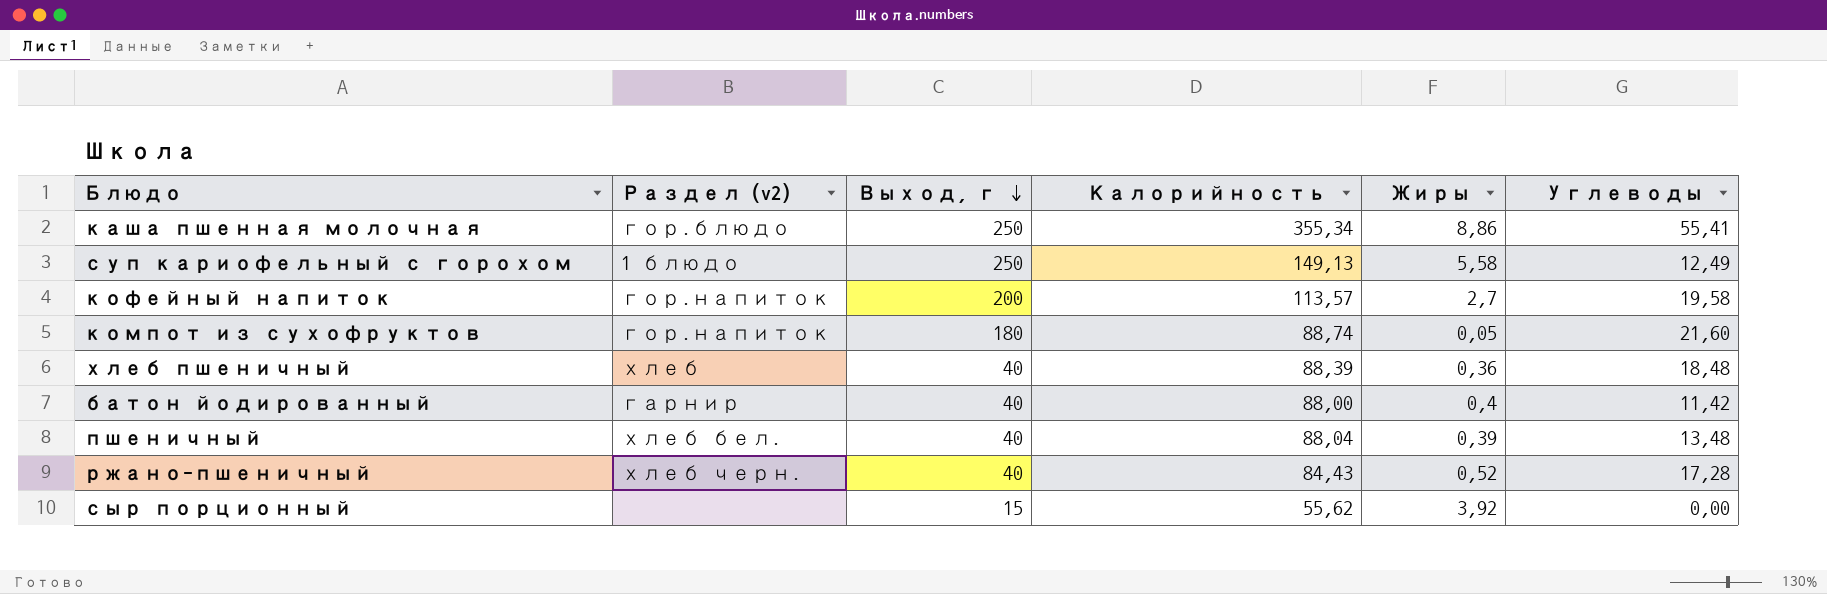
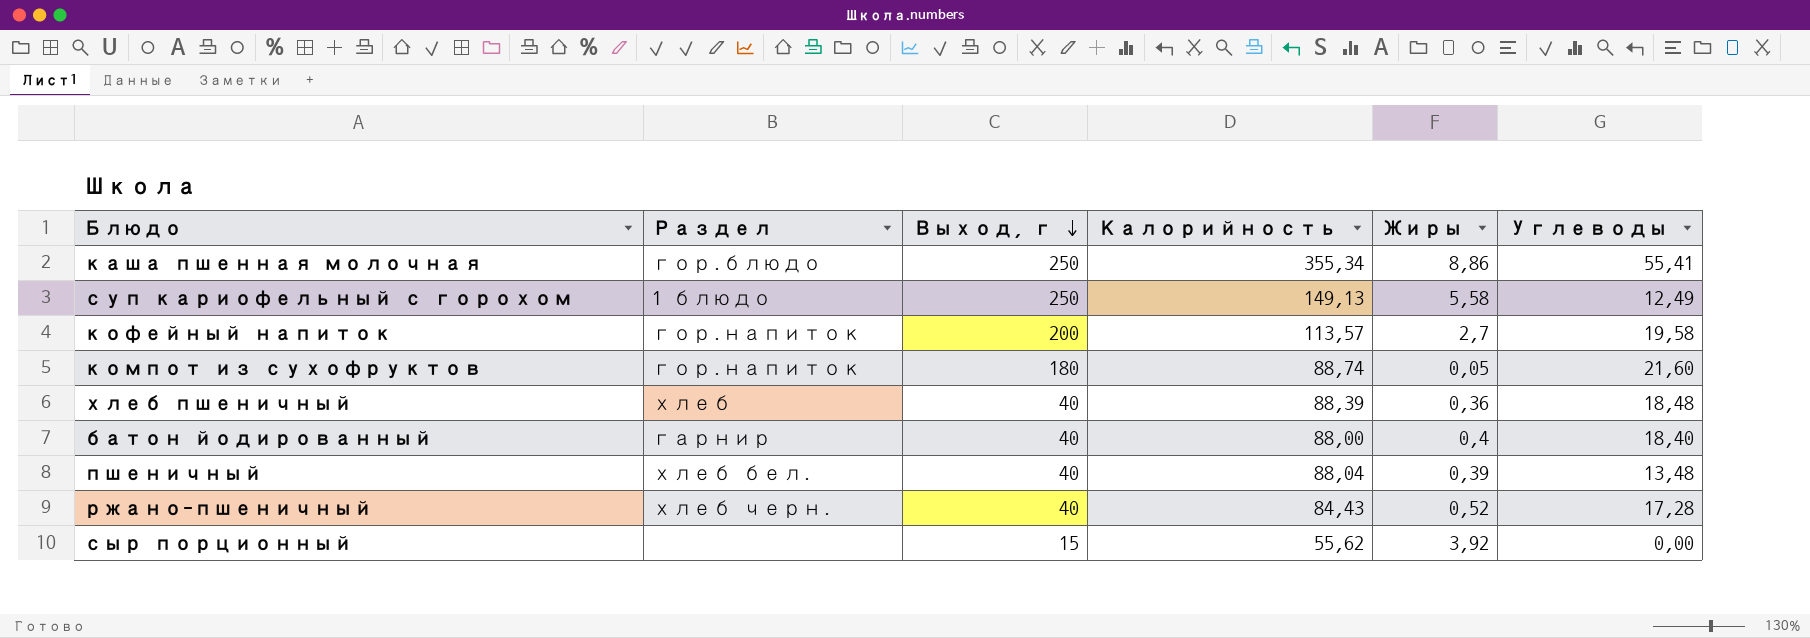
column name: Раздел (v2) -> Раздел
батон йодированный | Углеводы: 11,42 -> 18,40

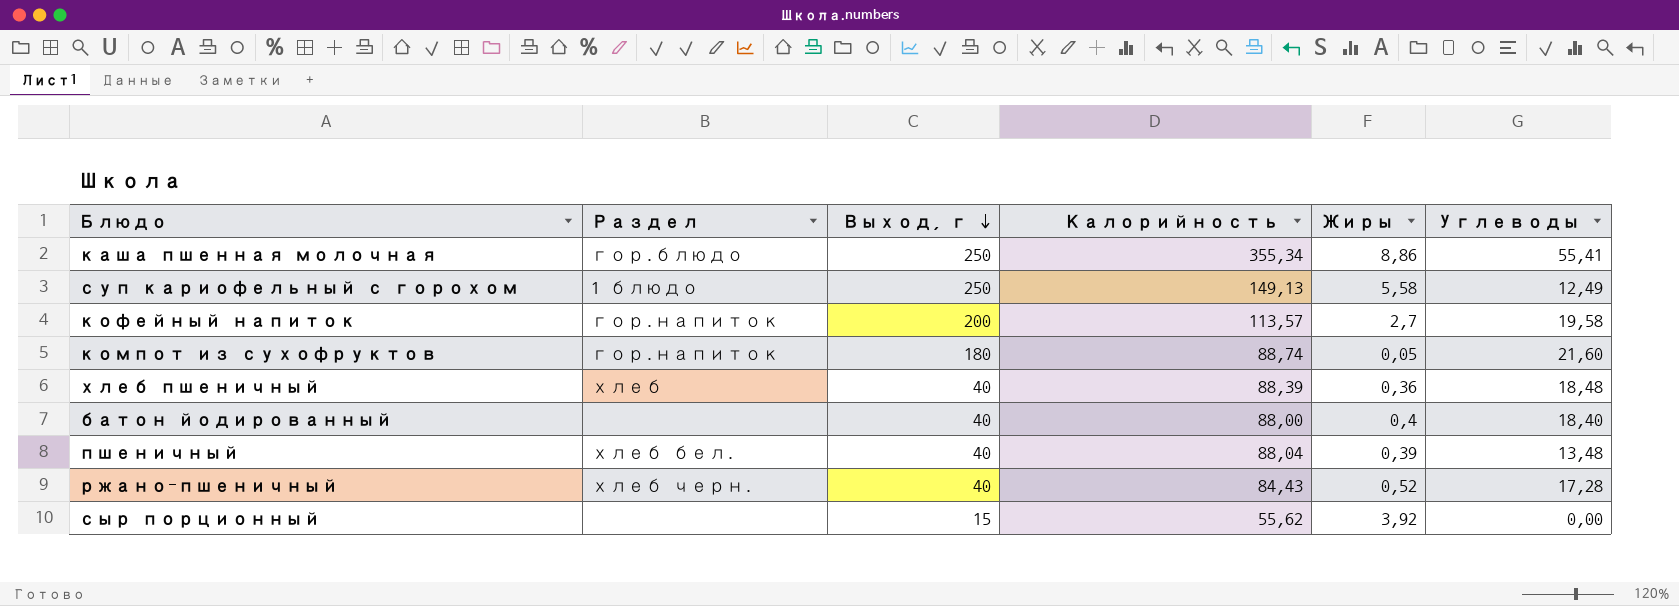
батон йодированный | Раздел: гарнир -> none

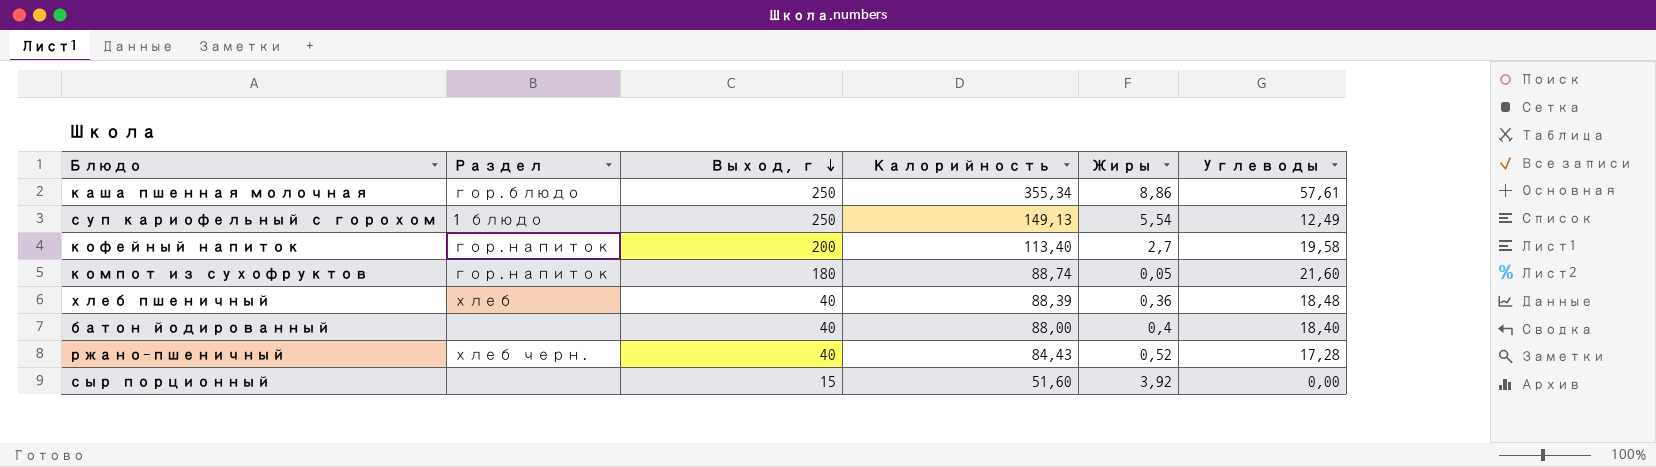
row пшеничный: хлеб бел. | 40 | 88,04 | 0,39 | 13,48 -> none
каша пшенная молочная | Углеводы: 55,41 -> 57,61
суп кариофельный с горохом | Жиры: 5,58 -> 5,54
кофейный напиток | Калорийность: 113,57 -> 113,40
сыр порционный | Калорийность: 55,62 -> 51,60

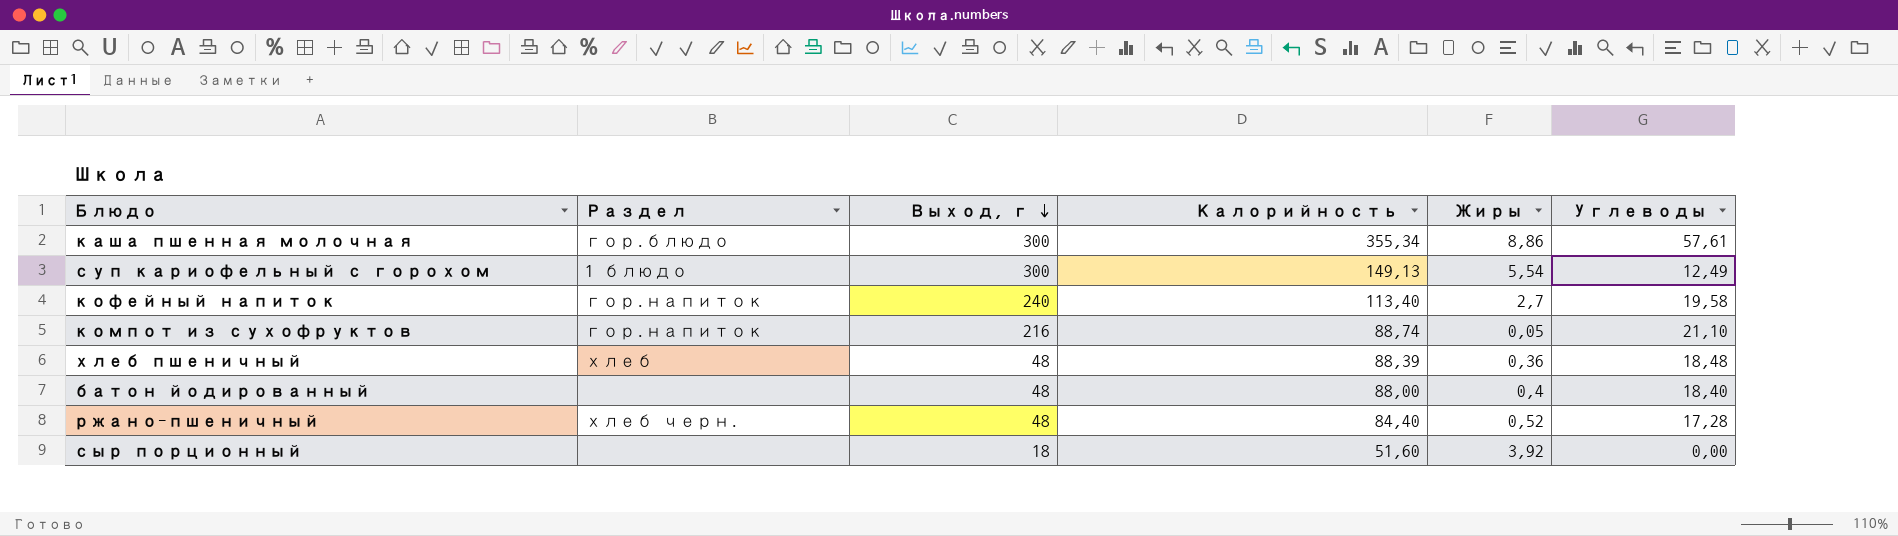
каша пшенная молочная | Выход, г: 250 -> 300
суп кариофельный с горохом | Выход, г: 250 -> 300
кофейный напиток | Выход, г: 200 -> 240
компот из сухофруктов | Выход, г: 180 -> 216
компот из сухофруктов | Углеводы: 21,60 -> 21,10
хлеб пшеничный | Выход, г: 40 -> 48
батон йодированный | Выход, г: 40 -> 48
ржано-пшеничный | Выход, г: 40 -> 48
ржано-пшеничный | Калорийность: 84,43 -> 84,40
сыр порционный | Выход, г: 15 -> 18

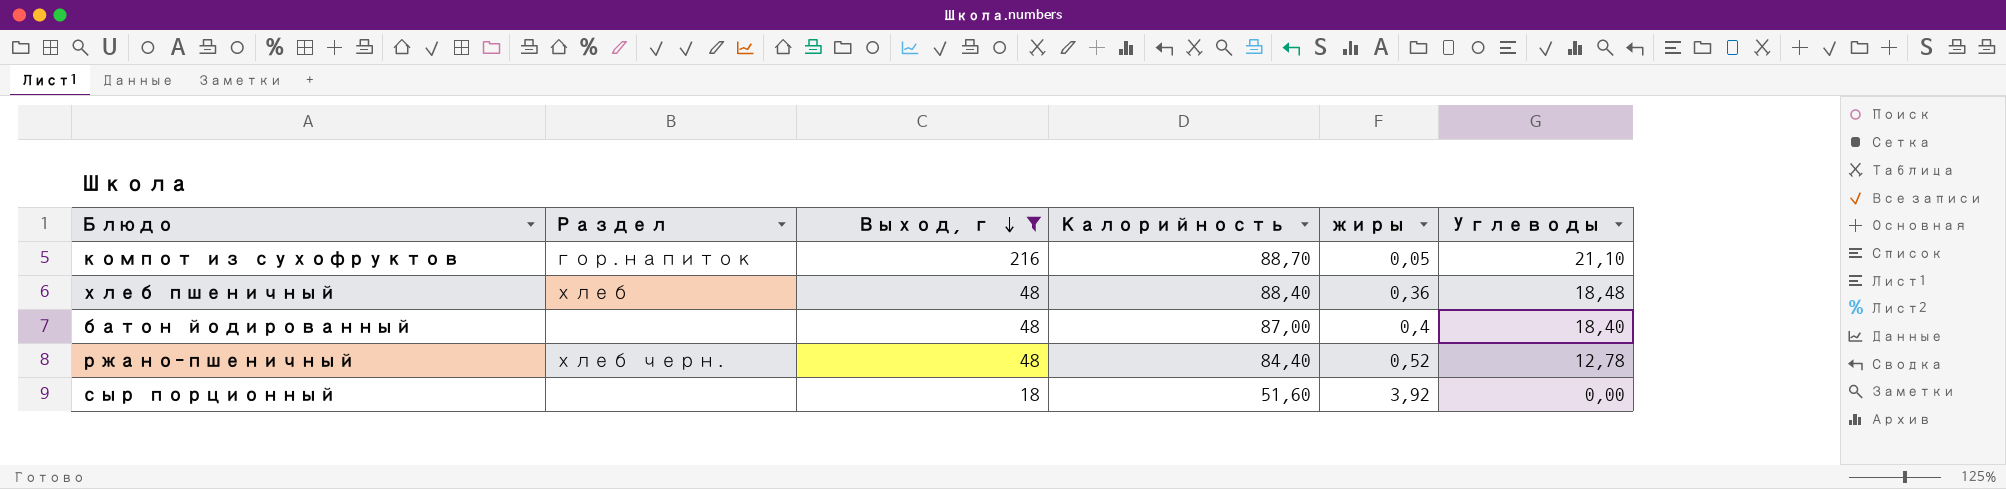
filter: none -> Выход, г <= 216
column name: Жиры -> жиры
компот из сухофруктов | Калорийность: 88,74 -> 88,70
хлеб пшеничный | Калорийность: 88,39 -> 88,40
батон йодированный | Калорийность: 88,00 -> 87,00
ржано-пшеничный | Углеводы: 17,28 -> 12,78

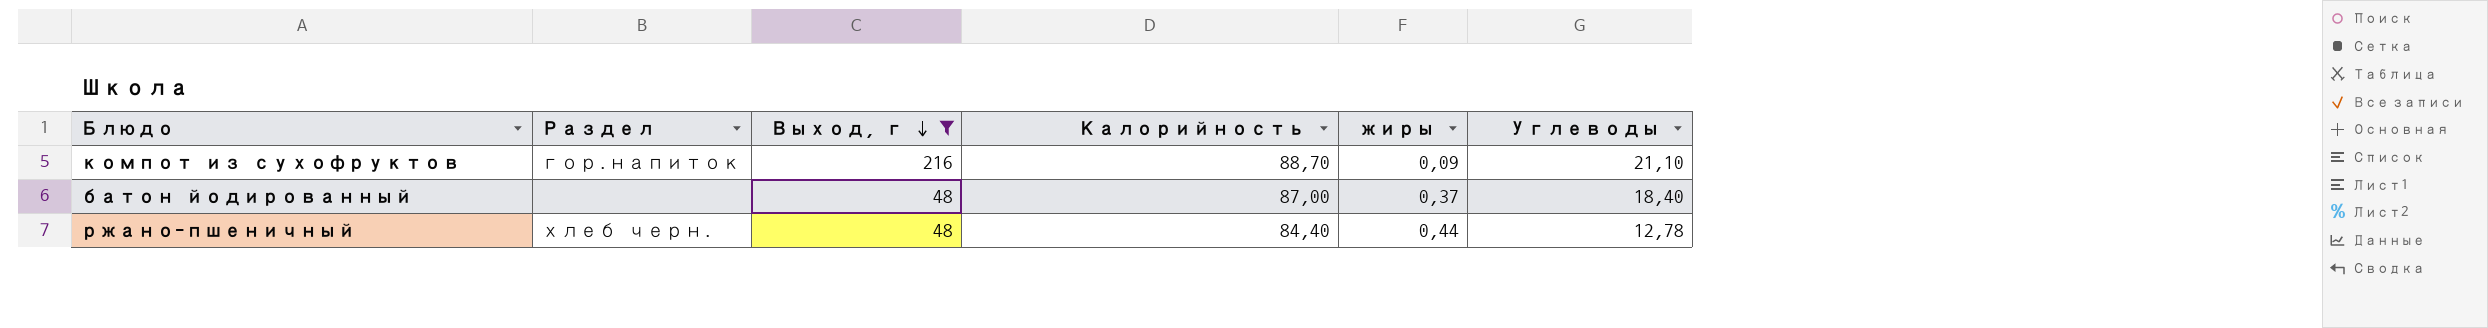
row хлеб пшеничный: хлеб | 48 | 88,40 | 0,36 | 18,48 -> none
row сыр порционный: none | 18 | 51,60 | 3,92 | 0,00 -> none
компот из сухофруктов | жиры: 0,05 -> 0,09
батон йодированный | жиры: 0,4 -> 0,37
ржано-пшеничный | жиры: 0,52 -> 0,44

